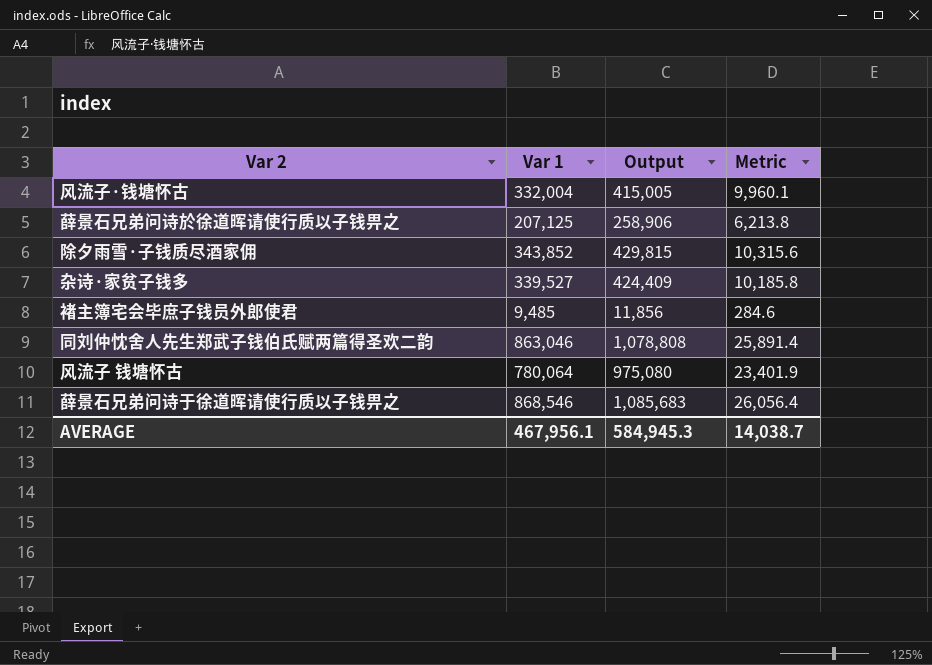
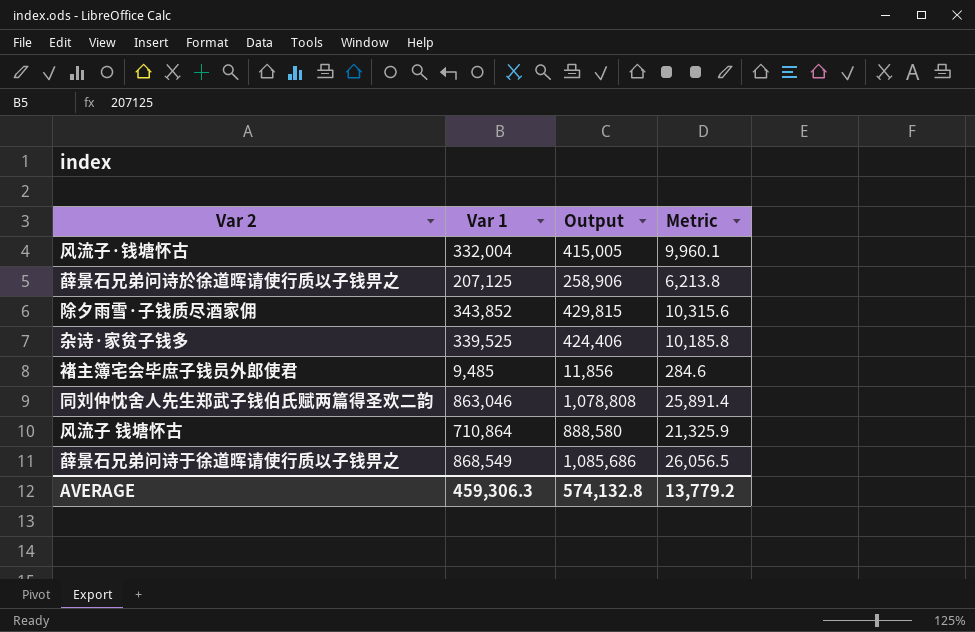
杂诗·家贫子钱多 | Var 1: 339,527 -> 339,525
杂诗·家贫子钱多 | Output: 424,409 -> 424,406
风流子 钱塘怀古 | Var 1: 780,064 -> 710,864
风流子 钱塘怀古 | Output: 975,080 -> 888,580
风流子 钱塘怀古 | Metric: 23,401.9 -> 21,325.9
薛景石兄弟问诗于徐道晖请使行质以子钱畀之 | Var 1: 868,546 -> 868,549
薛景石兄弟问诗于徐道晖请使行质以子钱畀之 | Output: 1,085,683 -> 1,085,686
薛景石兄弟问诗于徐道晖请使行质以子钱畀之 | Metric: 26,056.4 -> 26,056.5
AVERAGE | Var 1: 467,956.1 -> 459,306.3
AVERAGE | Output: 584,945.3 -> 574,132.8
AVERAGE | Metric: 14,038.7 -> 13,779.2

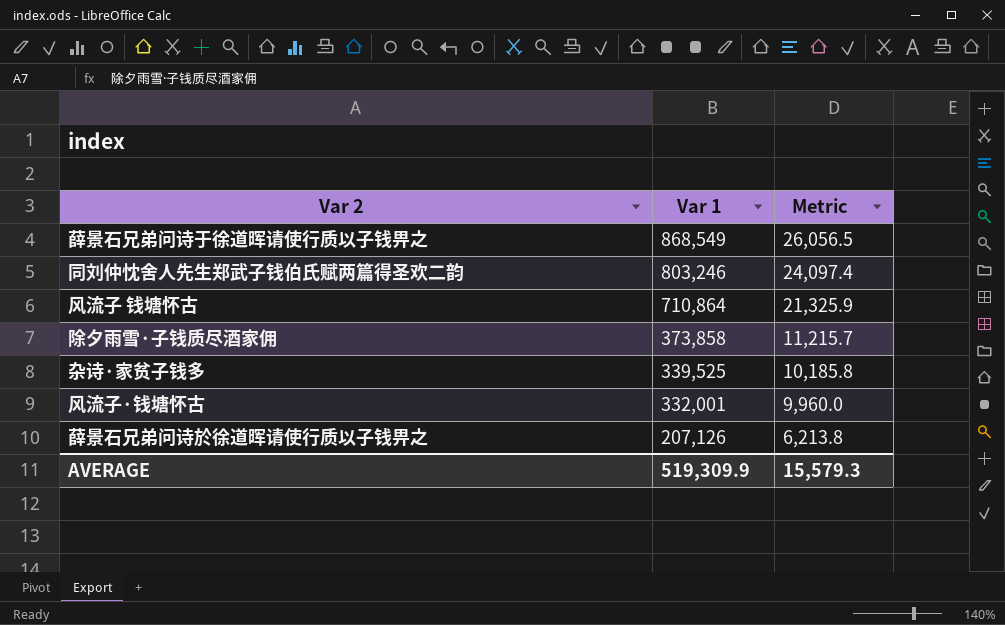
row order: none -> Var 1 descending
column Output | formula: [Var 1] * 1.25 -> none
row 褚主簿宅会毕庶子钱员外郎使君: 9,485 | 11,856 | 284.6 -> none
同刘仲忱舍人先生郑武子钱伯氏赋两篇得圣欢二韵 | Var 1: 863,046 -> 803,246
同刘仲忱舍人先生郑武子钱伯氏赋两篇得圣欢二韵 | Metric: 25,891.4 -> 24,097.4
除夕雨雪·子钱质尽酒家佣 | Var 1: 343,852 -> 373,858
除夕雨雪·子钱质尽酒家佣 | Metric: 10,315.6 -> 11,215.7
风流子·钱塘怀古 | Var 1: 332,004 -> 332,001
风流子·钱塘怀古 | Metric: 9,960.1 -> 9,960.0
薛景石兄弟问诗於徐道晖请使行质以子钱畀之 | Var 1: 207,125 -> 207,126
AVERAGE | Var 1: 459,306.3 -> 519,309.9
AVERAGE | Metric: 13,779.2 -> 15,579.3

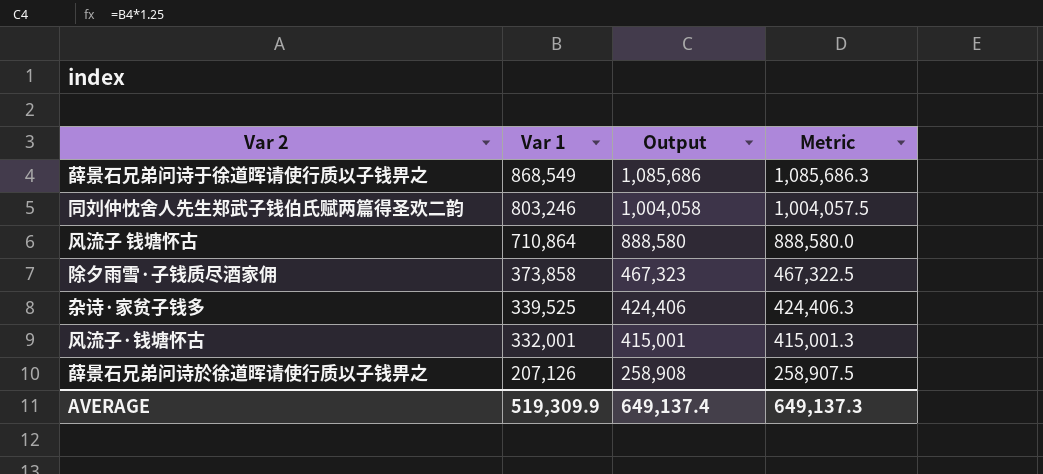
column Output | formula: none -> [Var 1] * 1.25
column Metric | formula: [Var 1] * 0.03 -> [Var 1] * 1.25
AVERAGE | Metric: 15,579.3 -> 649,137.3

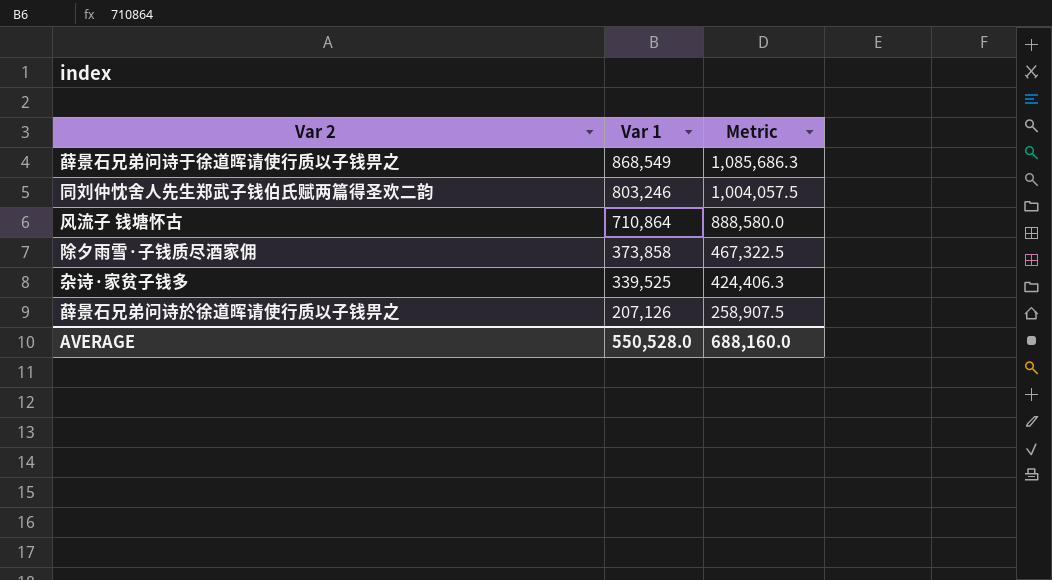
column Output | formula: [Var 1] * 1.25 -> none
row 风流子·钱塘怀古: 332,001 | 415,001 | 415,001.3 -> none
AVERAGE | Var 1: 519,309.9 -> 550,528.0
AVERAGE | Metric: 649,137.3 -> 688,160.0

